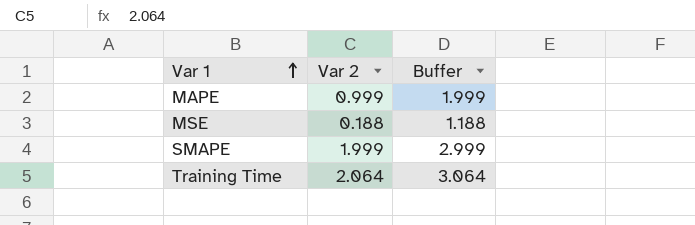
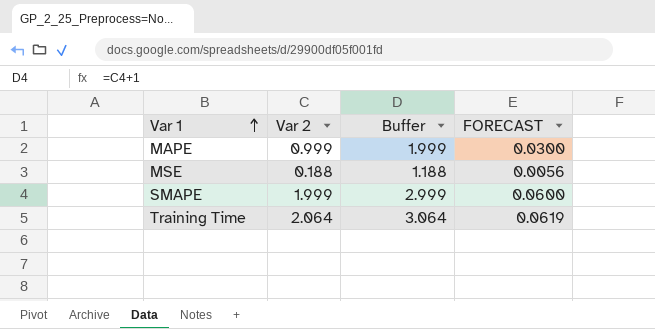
column FORECAST | formula: none -> [Var 2] * 0.03

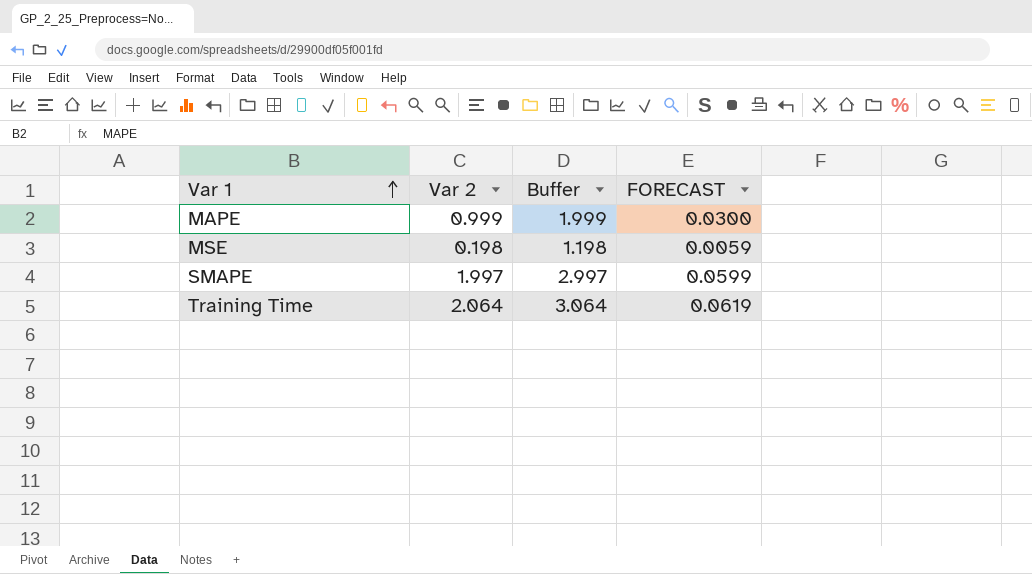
MSE | Var 2: 0.188 -> 0.198
MSE | Buffer: 1.188 -> 1.198
MSE | FORECAST: 0.0056 -> 0.0059
SMAPE | Var 2: 1.999 -> 1.997
SMAPE | Buffer: 2.999 -> 2.997
SMAPE | FORECAST: 0.0600 -> 0.0599

